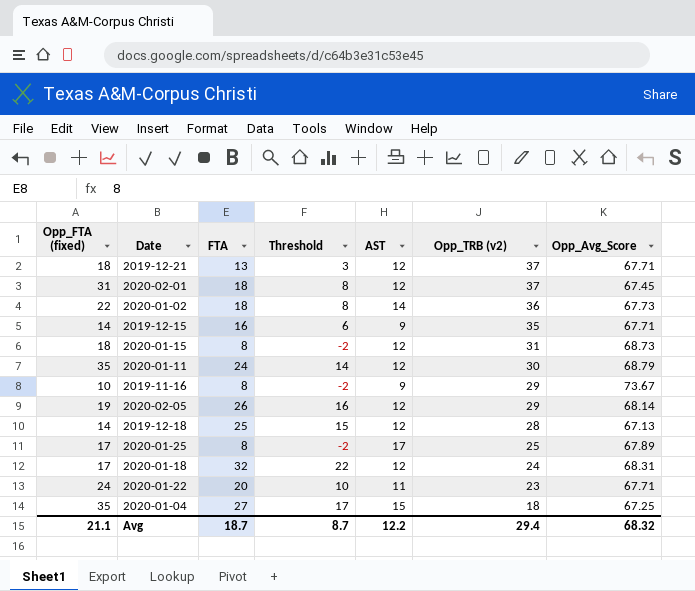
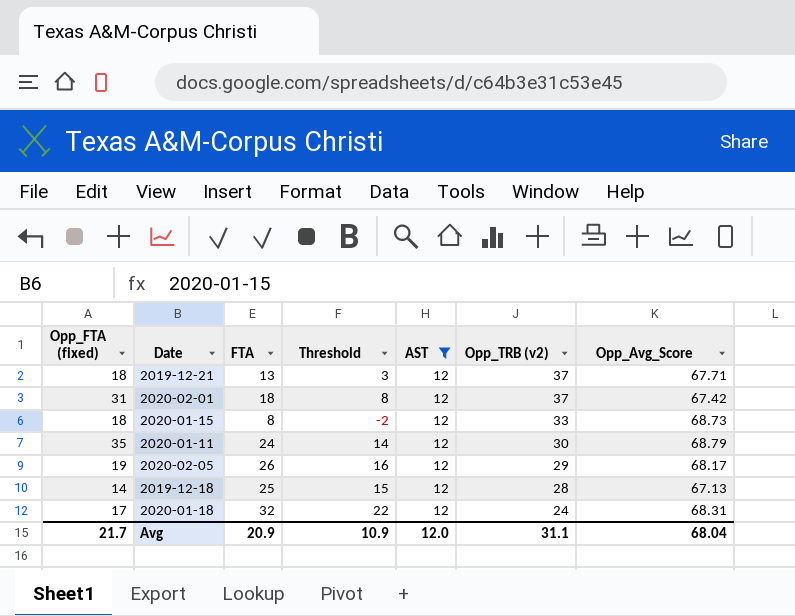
filter: none -> AST = 12
2020-02-01 | Opp_Avg_Score: 67.45 -> 67.42
2020-01-15 | Opp_TRB (v2): 31 -> 33
2020-02-05 | Opp_Avg_Score: 68.14 -> 68.17
Avg | Opp_FTA (fixed): 21.1 -> 21.7
Avg | FTA: 18.7 -> 20.9
Avg | Threshold: 8.7 -> 10.9
Avg | AST: 12.2 -> 12.0
Avg | Opp_TRB (v2): 29.4 -> 31.1
Avg | Opp_Avg_Score: 68.32 -> 68.04

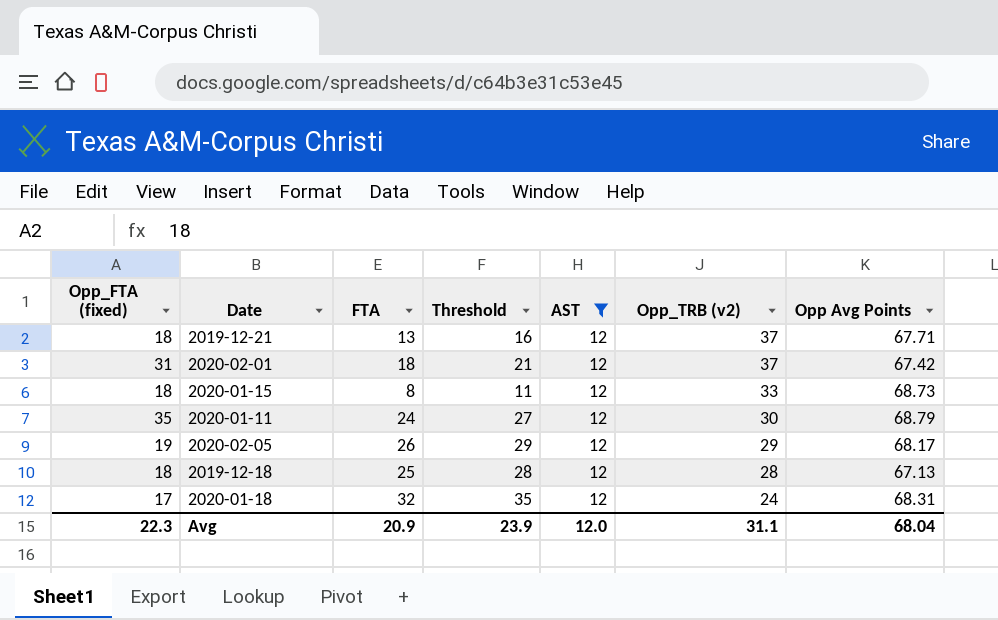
column Threshold | formula: [FTA] - 10 -> [FTA] + 3
column name: Opp_Avg_Score -> Opp Avg Points
2019-12-18 | Opp_FTA (fixed): 14 -> 18
Avg | Opp_FTA (fixed): 21.7 -> 22.3
Avg | Threshold: 10.9 -> 23.9

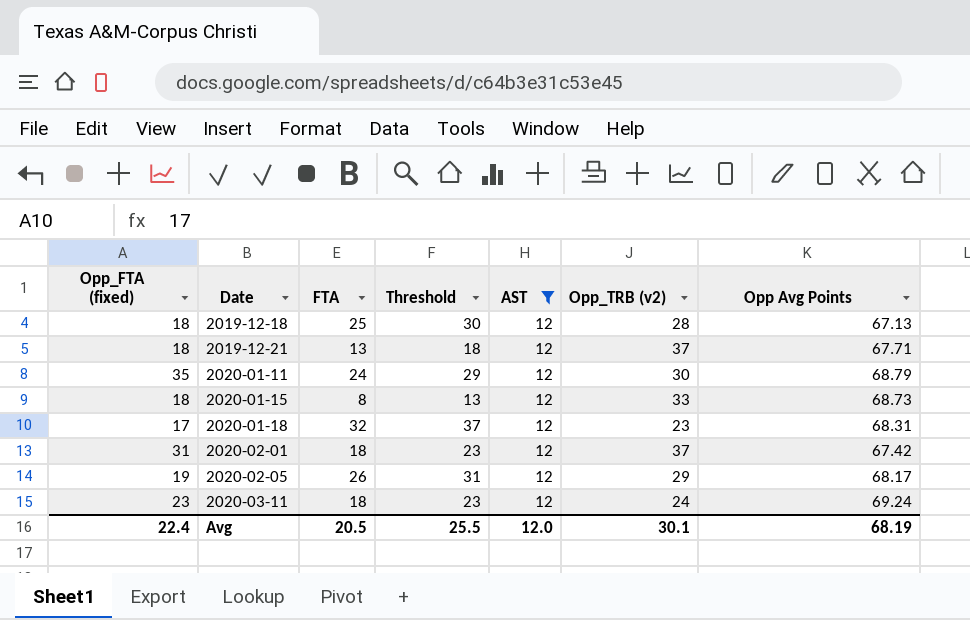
row order: Opp_TRB (v2) descending -> Date ascending
column Threshold | formula: [FTA] + 3 -> [FTA] + 5
2020-01-18 | Opp_TRB (v2): 24 -> 23
row 2020-03-11: none -> 23 | 18 | 23 | 12 | 24 | 69.24
Avg | Opp_FTA (fixed): 22.3 -> 22.4
Avg | FTA: 20.9 -> 20.5
Avg | Threshold: 23.9 -> 25.5
Avg | Opp_TRB (v2): 31.1 -> 30.1
Avg | Opp Avg Points: 68.04 -> 68.19

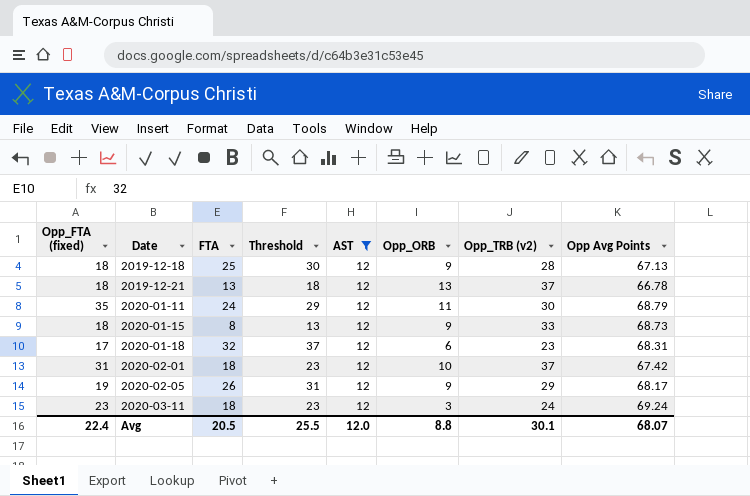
column Opp_ORB | position: none -> 6
2019-12-21 | Opp Avg Points: 67.71 -> 66.78
Avg | Opp Avg Points: 68.19 -> 68.07

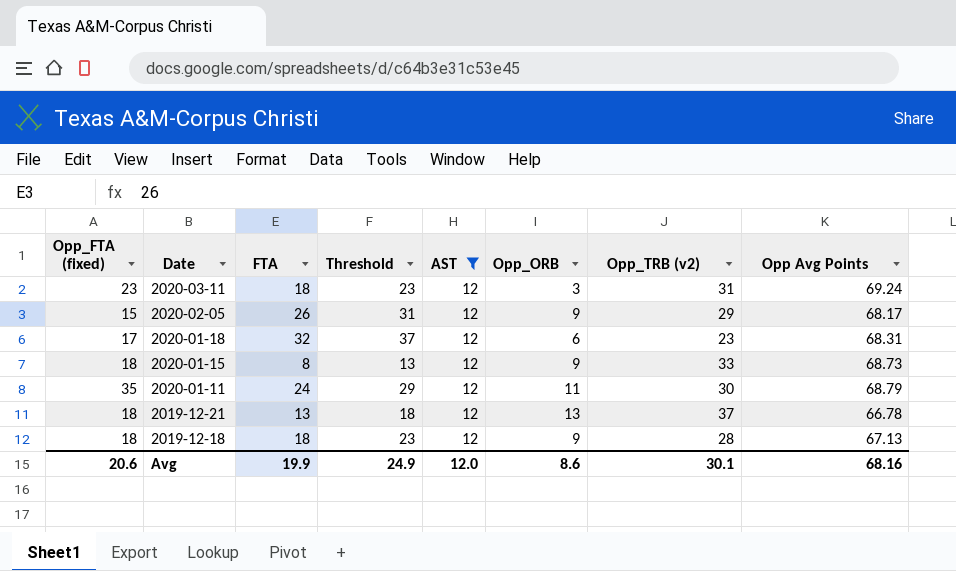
row order: Date ascending -> Date descending
row 2020-02-01: 31 | 18 | 23 | 12 | 10 | 37 | 67.42 -> none
2020-03-11 | Opp_TRB (v2): 24 -> 31
2020-02-05 | Opp_FTA (fixed): 19 -> 15
2019-12-18 | FTA: 25 -> 18
2019-12-18 | Threshold: 30 -> 23
Avg | Opp_FTA (fixed): 22.4 -> 20.6
Avg | FTA: 20.5 -> 19.9
Avg | Threshold: 25.5 -> 24.9
Avg | Opp_ORB: 8.8 -> 8.6
Avg | Opp Avg Points: 68.07 -> 68.16

